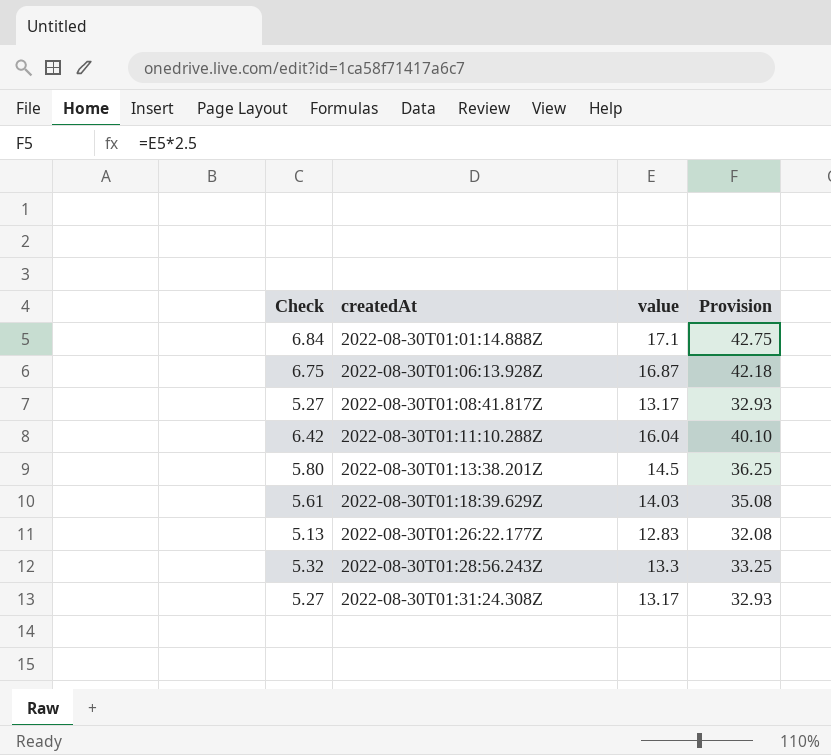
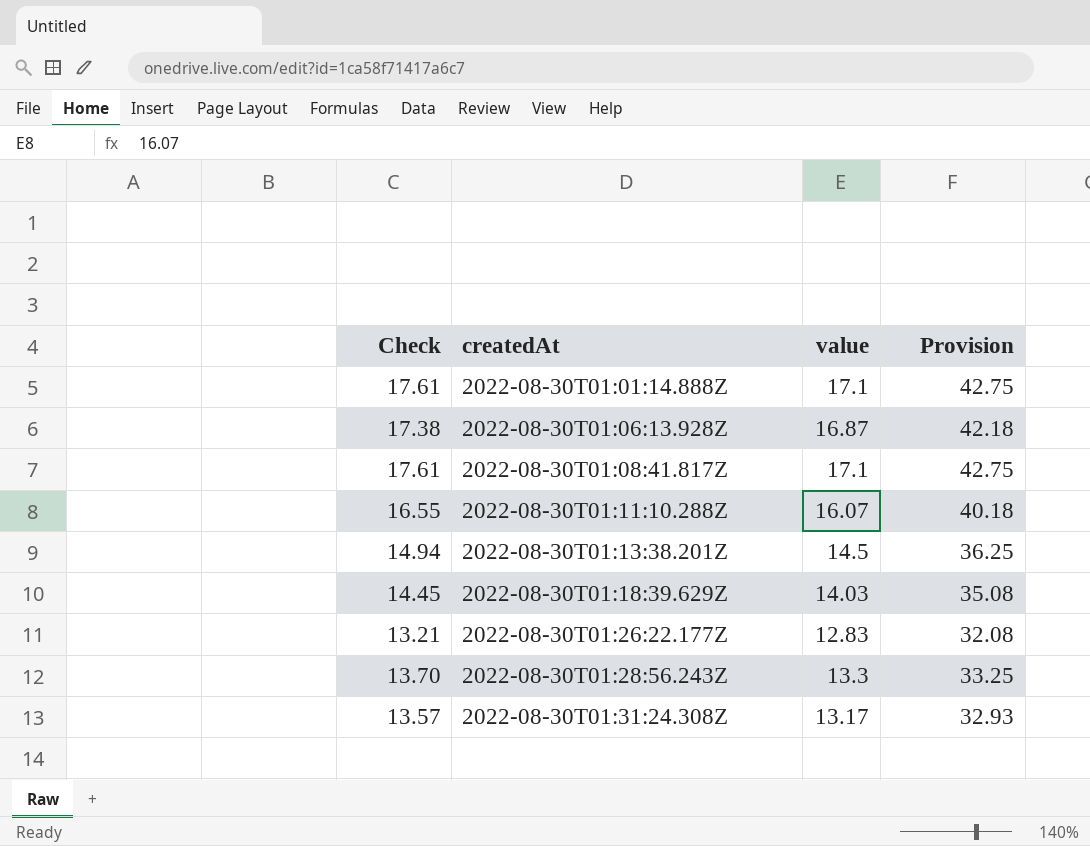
column Check | formula: [value] * 0.4 -> [value] * 1.03
2022-08-30T01:08:41.817Z | value: 13.17 -> 17.1
2022-08-30T01:08:41.817Z | Provision: 32.93 -> 42.75
2022-08-30T01:11:10.288Z | value: 16.04 -> 16.07
2022-08-30T01:11:10.288Z | Provision: 40.10 -> 40.18

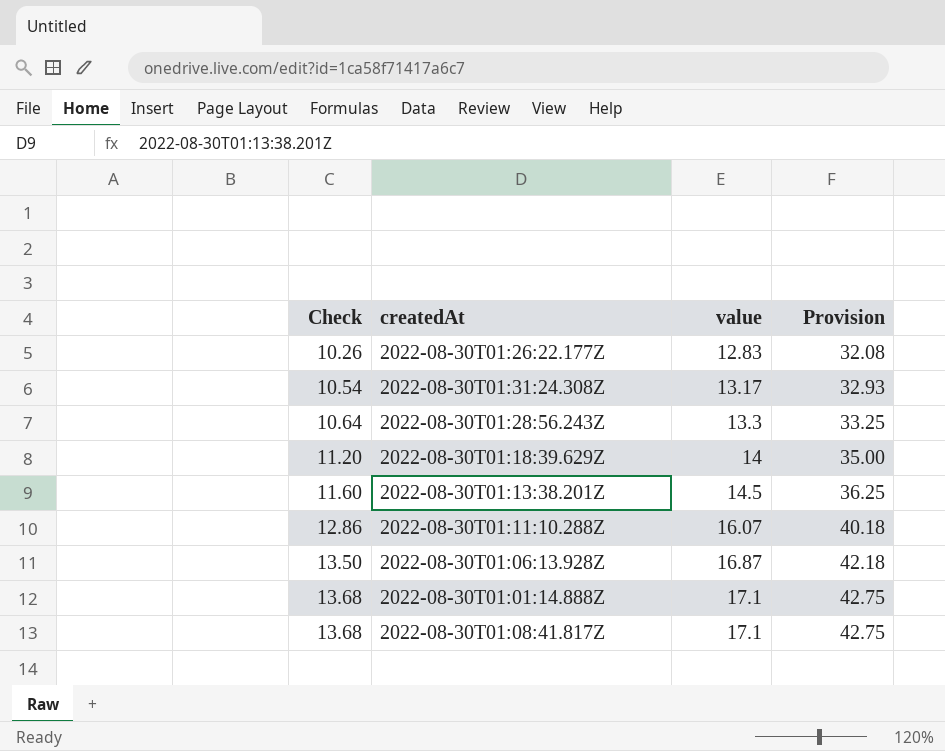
row order: createdAt ascending -> Check ascending
column Check | formula: [value] * 1.03 -> [value] * 0.8
2022-08-30T01:18:39.629Z | value: 14.03 -> 14
2022-08-30T01:18:39.629Z | Provision: 35.08 -> 35.00

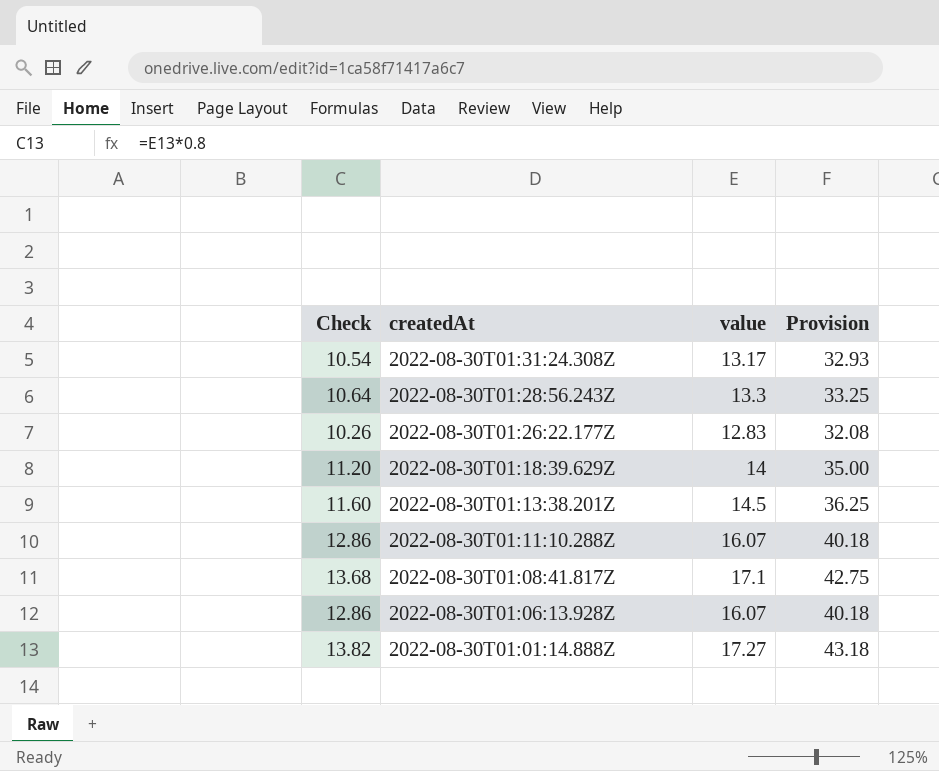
row order: Check ascending -> createdAt descending
2022-08-30T01:06:13.928Z | Check: 13.50 -> 12.86
2022-08-30T01:06:13.928Z | value: 16.87 -> 16.07
2022-08-30T01:06:13.928Z | Provision: 42.18 -> 40.18
2022-08-30T01:01:14.888Z | Check: 13.68 -> 13.82
2022-08-30T01:01:14.888Z | value: 17.1 -> 17.27
2022-08-30T01:01:14.888Z | Provision: 42.75 -> 43.18

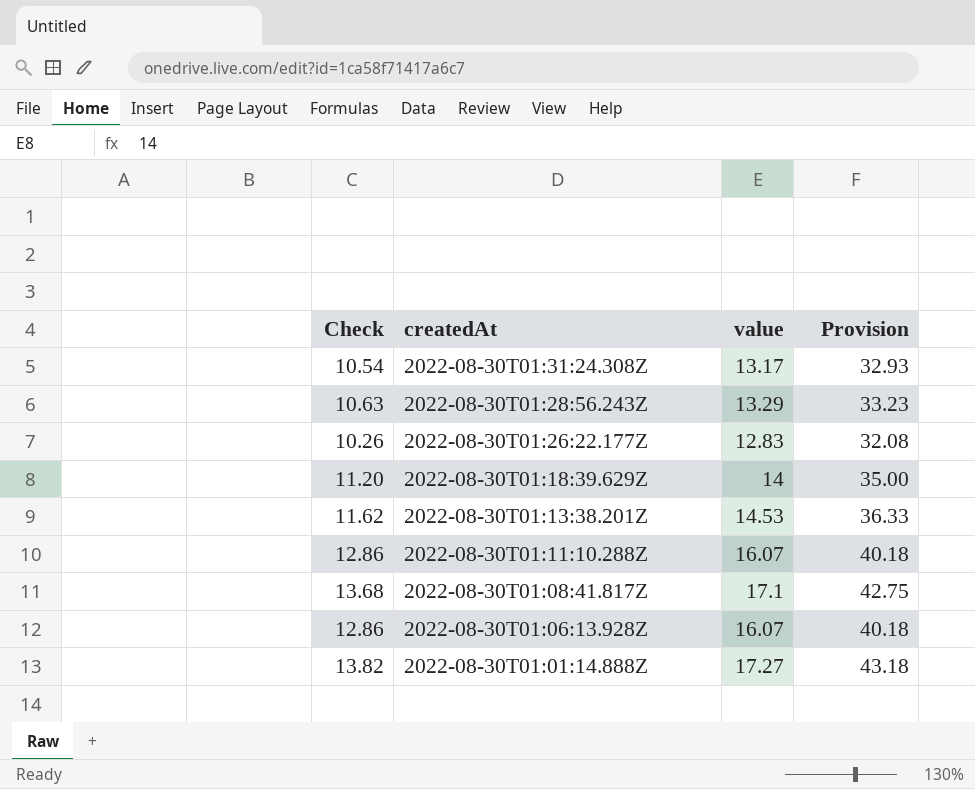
2022-08-30T01:28:56.243Z | Check: 10.64 -> 10.63
2022-08-30T01:28:56.243Z | value: 13.3 -> 13.29
2022-08-30T01:28:56.243Z | Provision: 33.25 -> 33.23
2022-08-30T01:13:38.201Z | Check: 11.60 -> 11.62
2022-08-30T01:13:38.201Z | value: 14.5 -> 14.53
2022-08-30T01:13:38.201Z | Provision: 36.25 -> 36.33

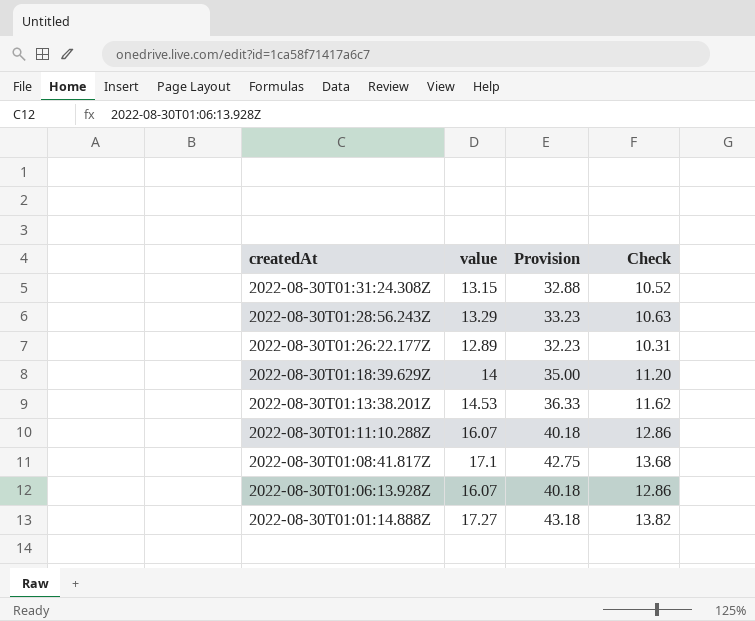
column Check | position: 1 -> 4
2022-08-30T01:31:24.308Z | value: 13.17 -> 13.15
2022-08-30T01:31:24.308Z | Provision: 32.93 -> 32.88
2022-08-30T01:31:24.308Z | Check: 10.54 -> 10.52
2022-08-30T01:26:22.177Z | value: 12.83 -> 12.89
2022-08-30T01:26:22.177Z | Provision: 32.08 -> 32.23
2022-08-30T01:26:22.177Z | Check: 10.26 -> 10.31

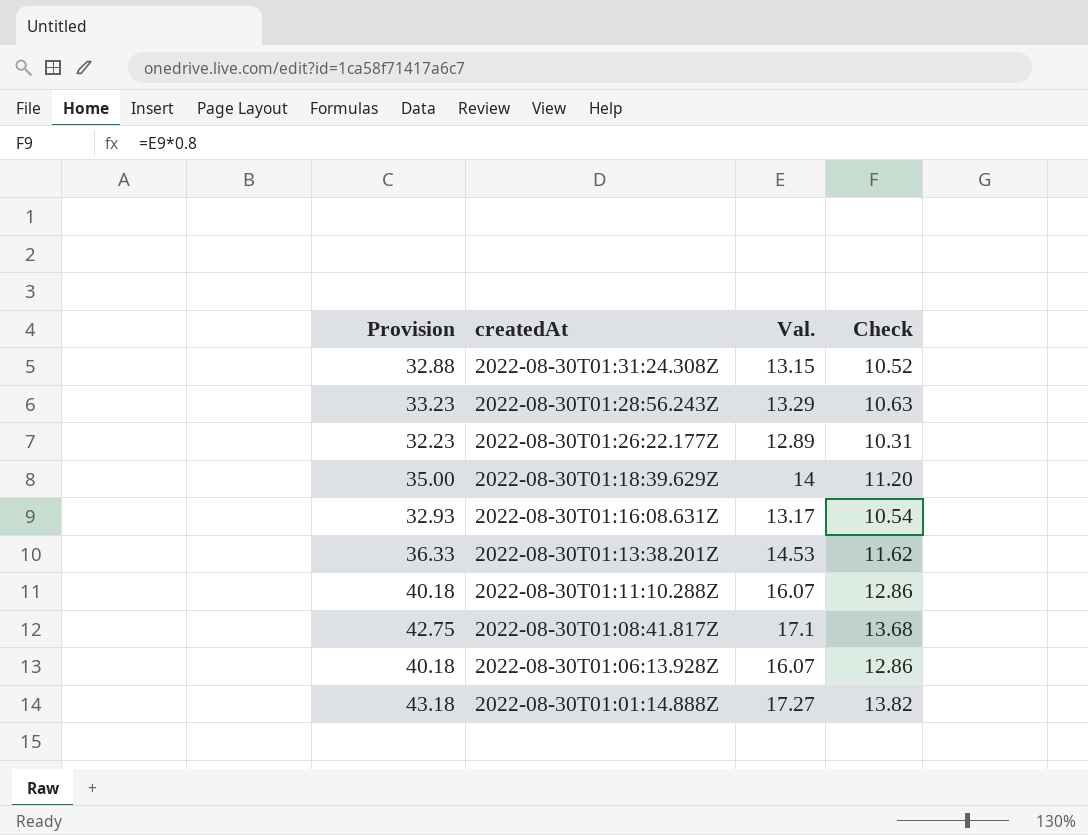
column Provision | position: 3 -> 1
column name: value -> Val.
row 2022-08-30T01:16:08.631Z: none -> 32.93 | 13.17 | 10.54

